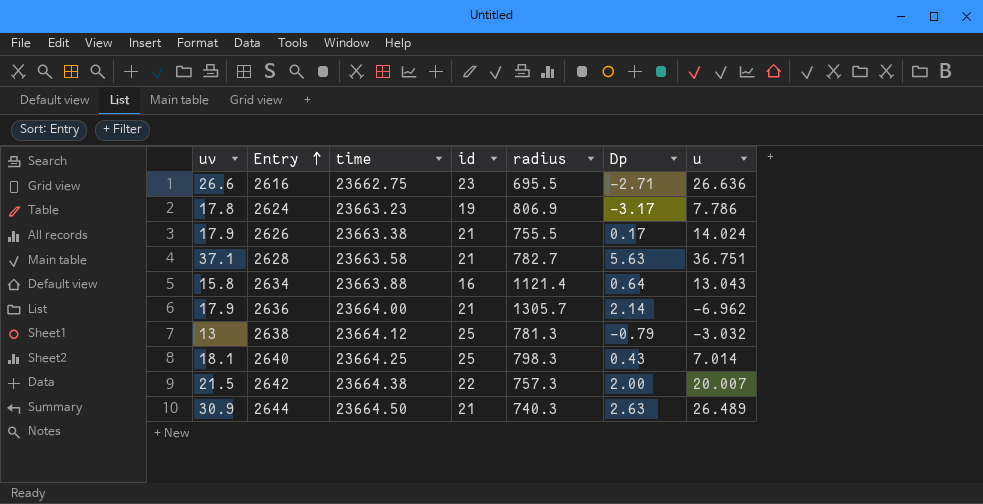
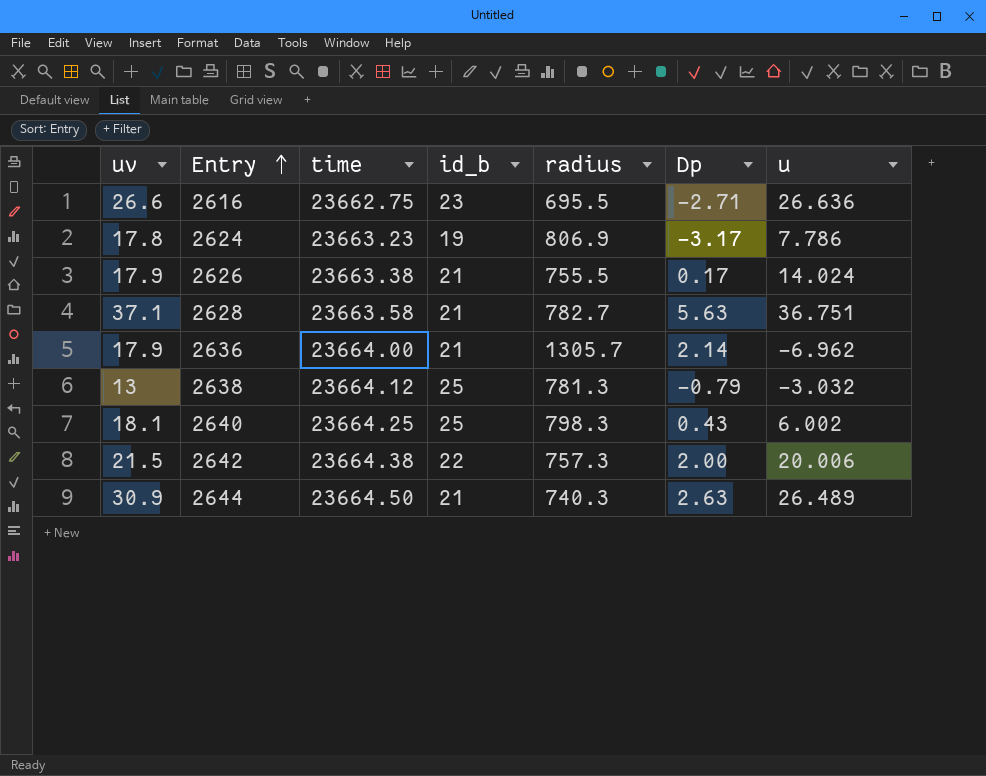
column name: id -> id_b
row 2634: 15.8 | 23663.88 | 16 | 1121.4 | 0.64 | 13.043 -> none
2640 | u: 7.014 -> 6.002
2642 | u: 20.007 -> 20.006

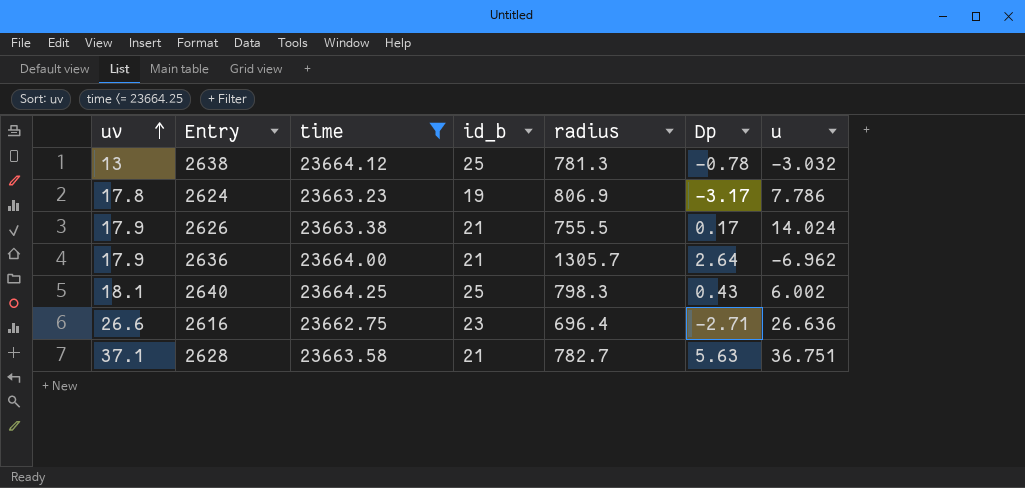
filter: none -> time <= 23664.25
row order: Entry ascending -> uv ascending
2638 | Dp: -0.79 -> -0.78
2636 | Dp: 2.14 -> 2.64
2616 | radius: 695.5 -> 696.4

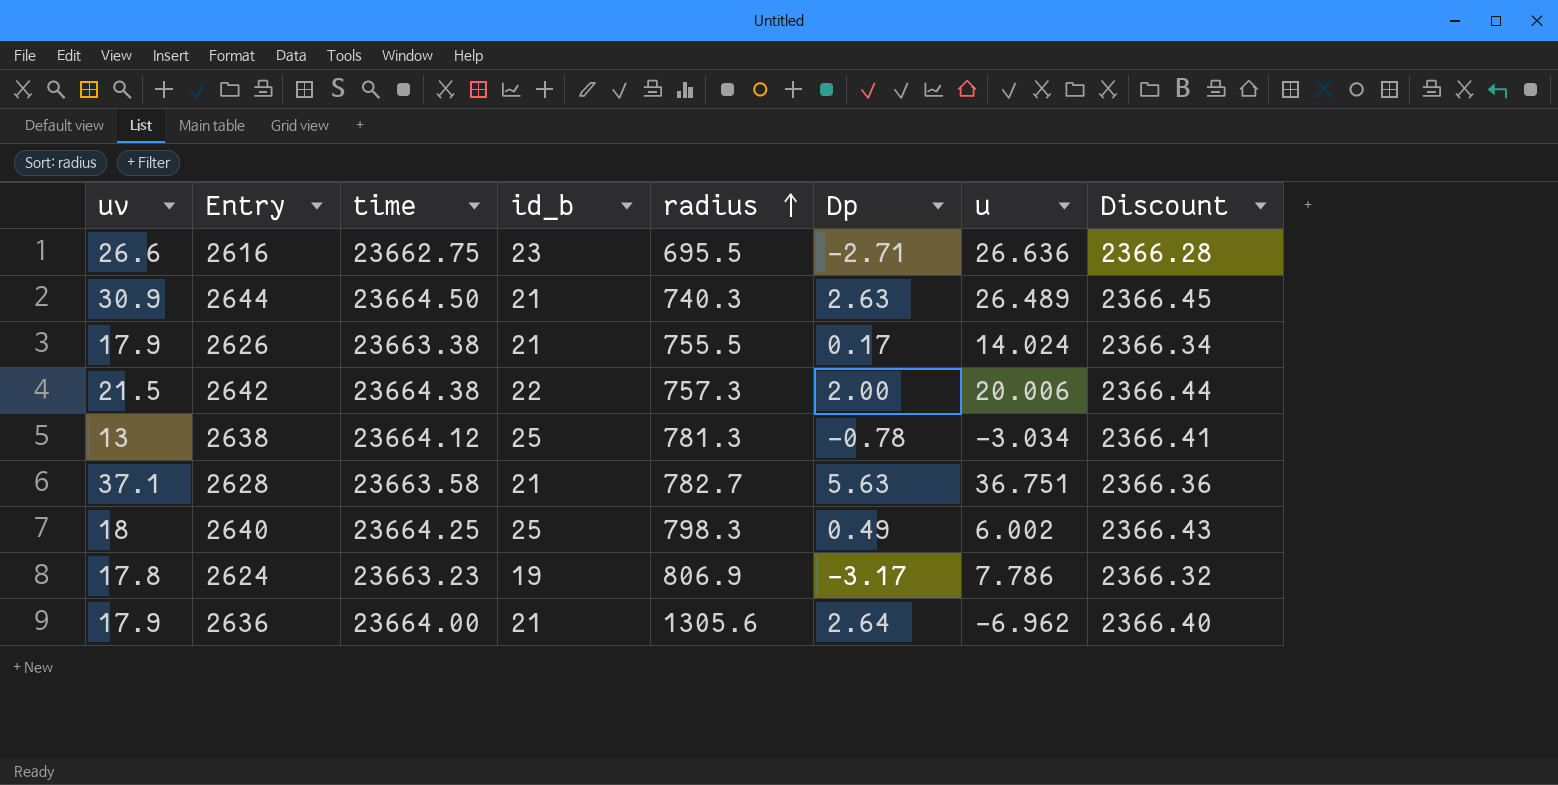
filter: time <= 23664.25 -> none
row order: uv ascending -> radius ascending
column Discount | formula: none -> [time] * 0.1
2616 | radius: 696.4 -> 695.5
2638 | u: -3.032 -> -3.034
2640 | uv: 18.1 -> 18
2640 | Dp: 0.43 -> 0.49
2636 | radius: 1305.7 -> 1305.6

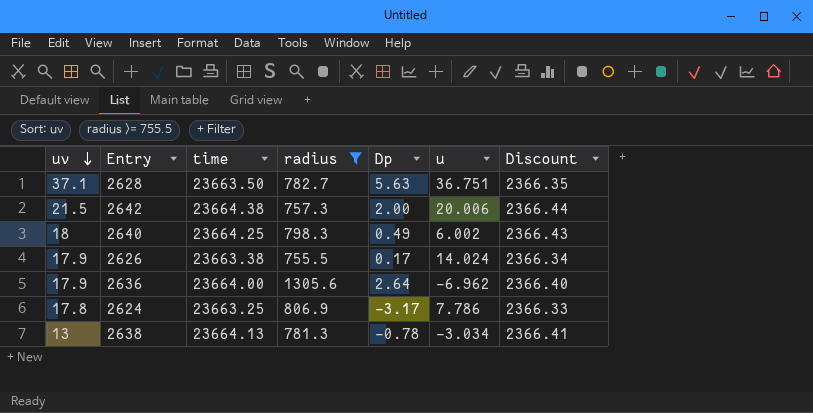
filter: none -> radius >= 755.5
row order: radius ascending -> uv descending
column id_b | position: 4 -> none
2628 | time: 23663.58 -> 23663.50
2628 | Discount: 2366.36 -> 2366.35
2624 | time: 23663.23 -> 23663.25
2624 | Discount: 2366.32 -> 2366.33
2638 | time: 23664.12 -> 23664.13

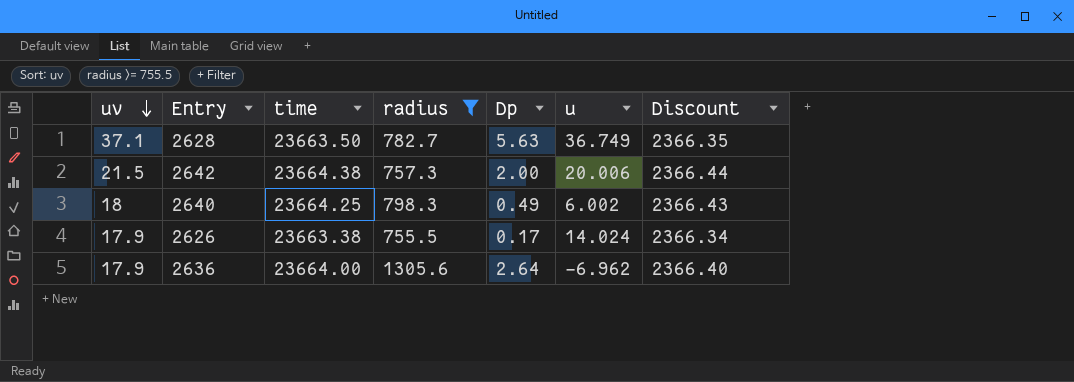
row 2624: 17.8 | 23663.25 | 806.9 | -3.17 | 7.786 | 2366.33 -> none
row 2638: 13 | 23664.13 | 781.3 | -0.78 | -3.034 | 2366.41 -> none
2628 | u: 36.751 -> 36.749

